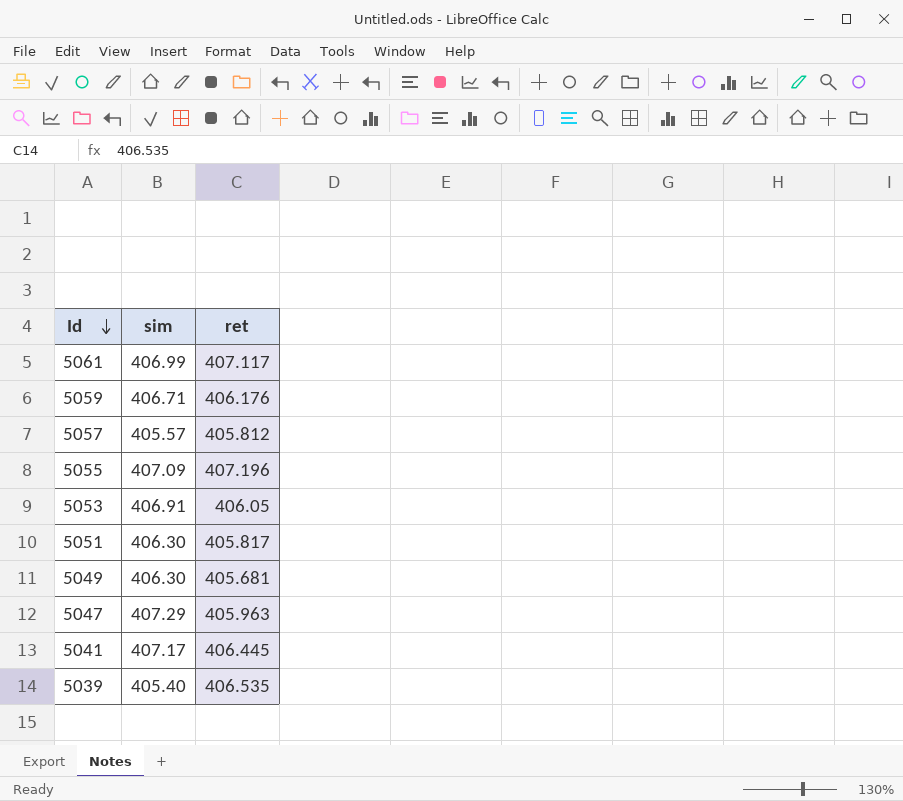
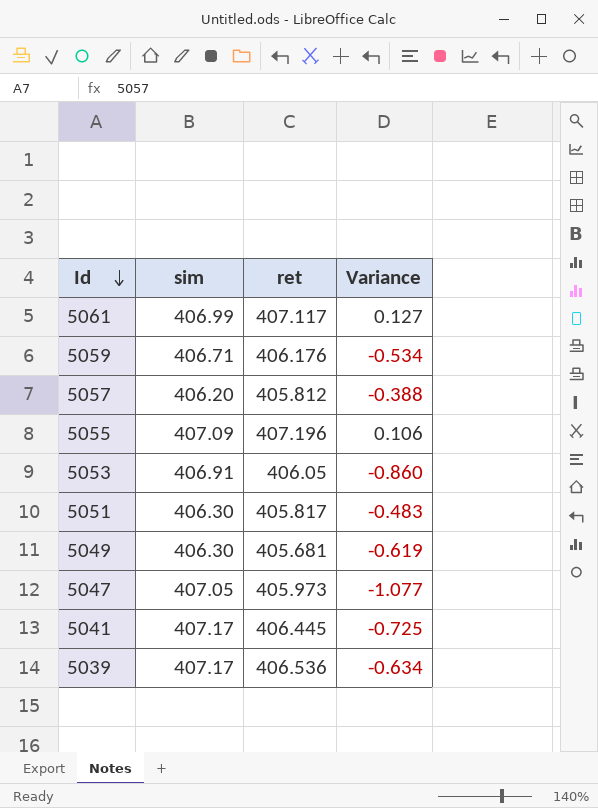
column Variance | formula: none -> [ret] - [sim]
5057 | sim: 405.57 -> 406.20
5047 | sim: 407.29 -> 407.05
5047 | ret: 405.963 -> 405.973
5039 | sim: 405.40 -> 407.17
5039 | ret: 406.535 -> 406.536

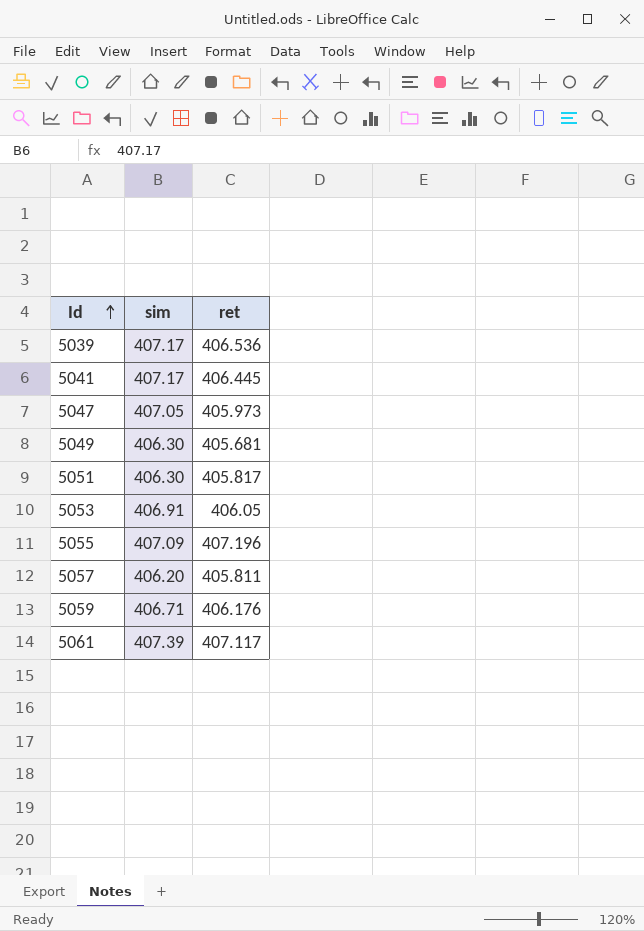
row order: Id descending -> Id ascending
column Variance | formula: [ret] - [sim] -> none
5057 | ret: 405.812 -> 405.811
5061 | sim: 406.99 -> 407.39

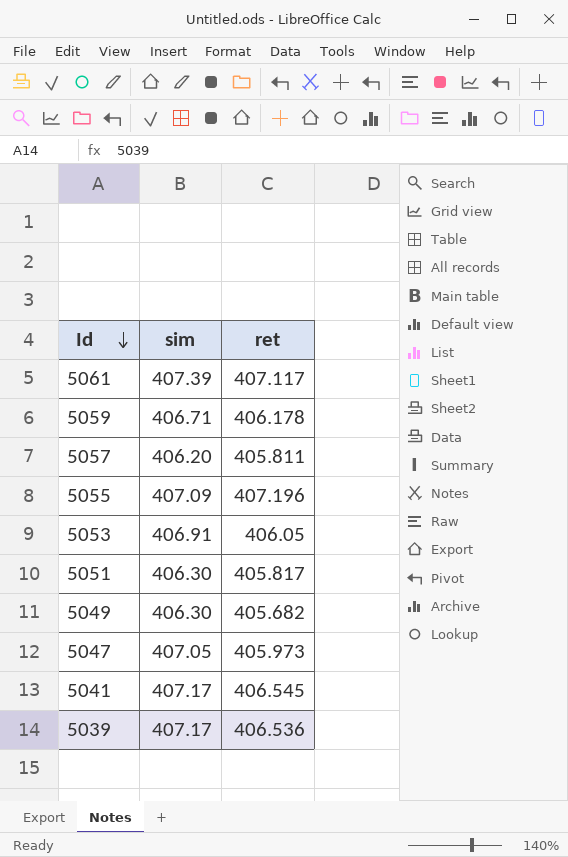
row order: Id ascending -> Id descending
5059 | ret: 406.176 -> 406.178
5049 | ret: 405.681 -> 405.682
5041 | ret: 406.445 -> 406.545

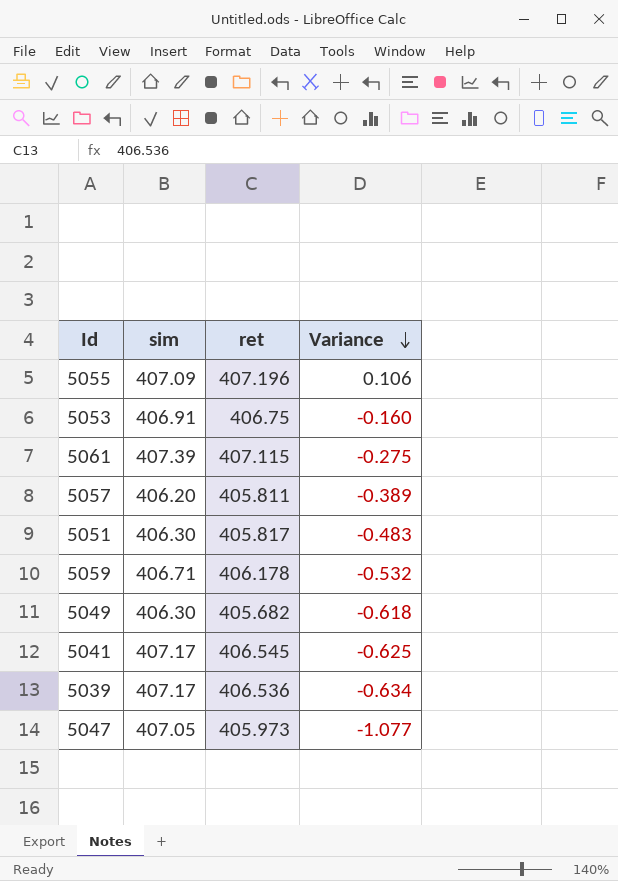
row order: Id descending -> Variance descending
column Variance | formula: none -> [ret] - [sim]
5053 | ret: 406.05 -> 406.75
5061 | ret: 407.117 -> 407.115

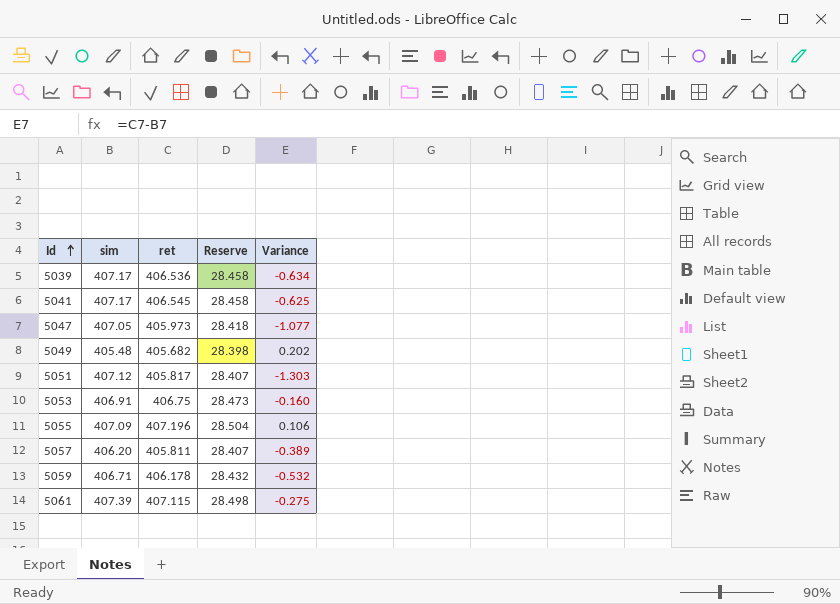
row order: Variance descending -> Id ascending
column Reserve | formula: none -> [ret] * 0.07
5049 | sim: 406.30 -> 405.48
5049 | Variance: -0.618 -> 0.202
5051 | sim: 406.30 -> 407.12
5051 | Variance: -0.483 -> -1.303

